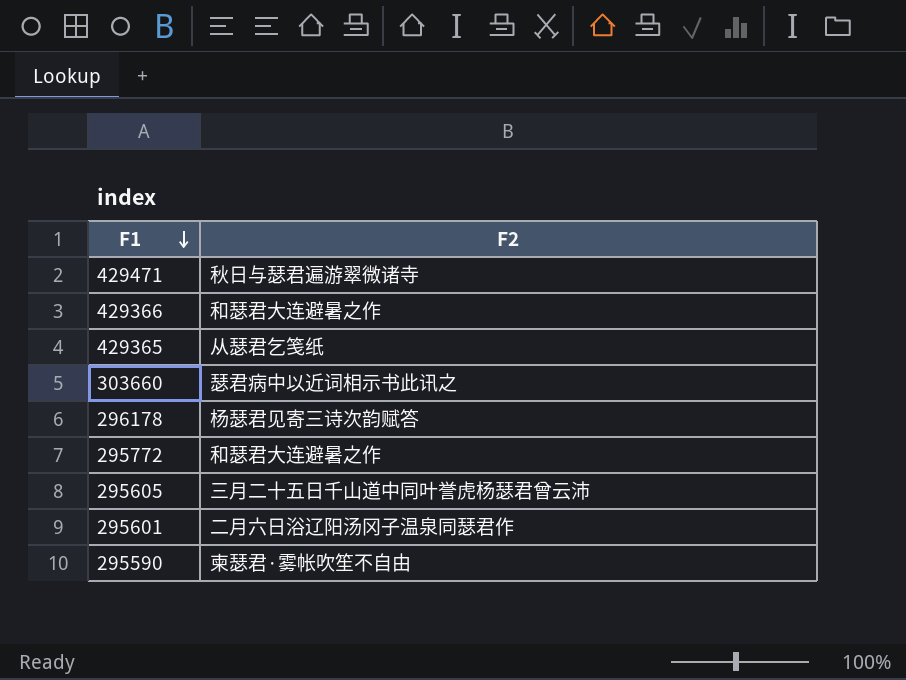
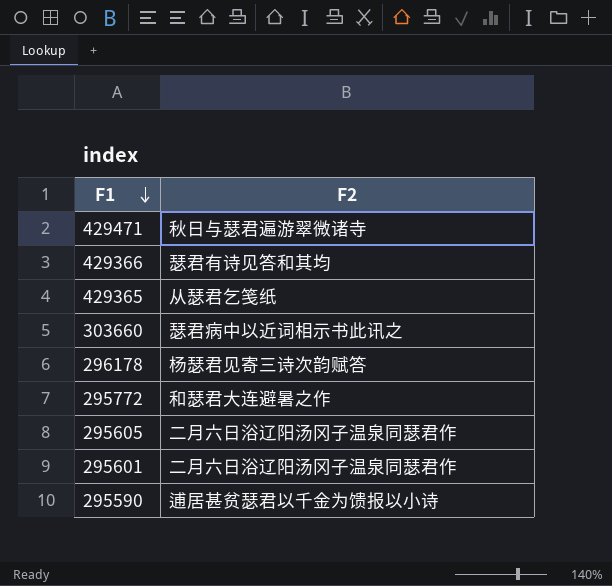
429366 | F2: 和瑟君大连避暑之作 -> 瑟君有诗见答和其均
295605 | F2: 三月二十五日千山道中同叶誉虎杨瑟君曾云沛 -> 二月六日浴辽阳汤冈子温泉同瑟君作
295590 | F2: 柬瑟君·雾帐吹笙不自由 -> 逋居甚贫瑟君以千金为馈报以小诗

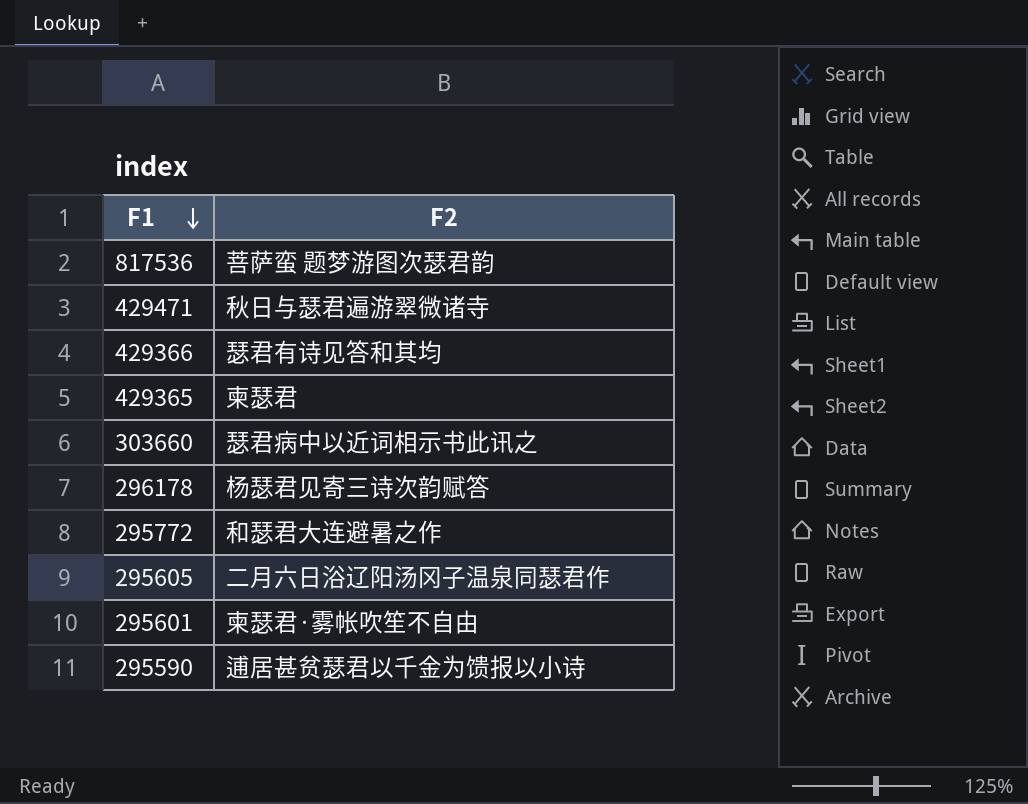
row 817536: none -> 菩萨蛮 题梦游图次瑟君韵
429365 | F2: 从瑟君乞笺纸 -> 柬瑟君
295601 | F2: 二月六日浴辽阳汤冈子温泉同瑟君作 -> 柬瑟君·雾帐吹笙不自由

